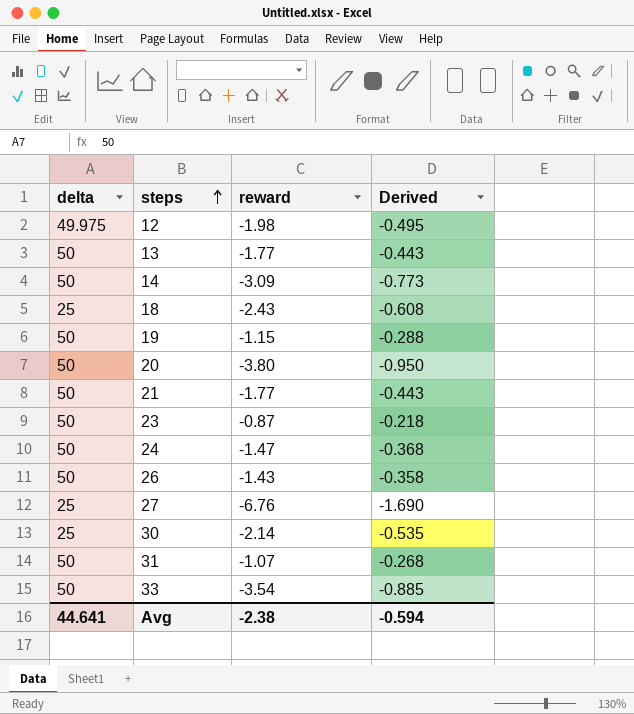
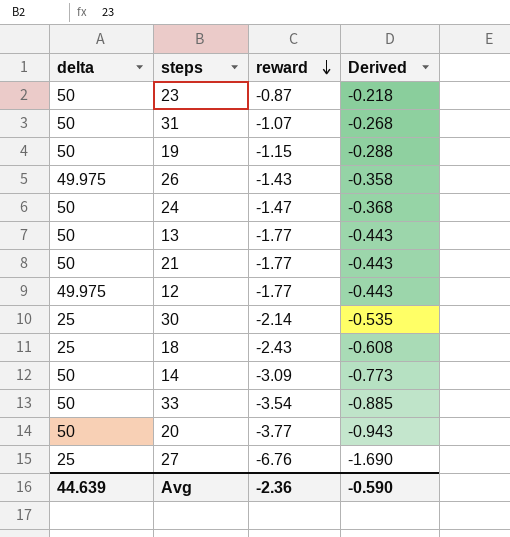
row order: steps ascending -> reward descending
26 | delta: 50 -> 49.975
12 | reward: -1.98 -> -1.77
12 | Derived: -0.495 -> -0.443
20 | reward: -3.80 -> -3.77
20 | Derived: -0.950 -> -0.943
Avg | delta: 44.641 -> 44.639
Avg | reward: -2.38 -> -2.36
Avg | Derived: -0.594 -> -0.590

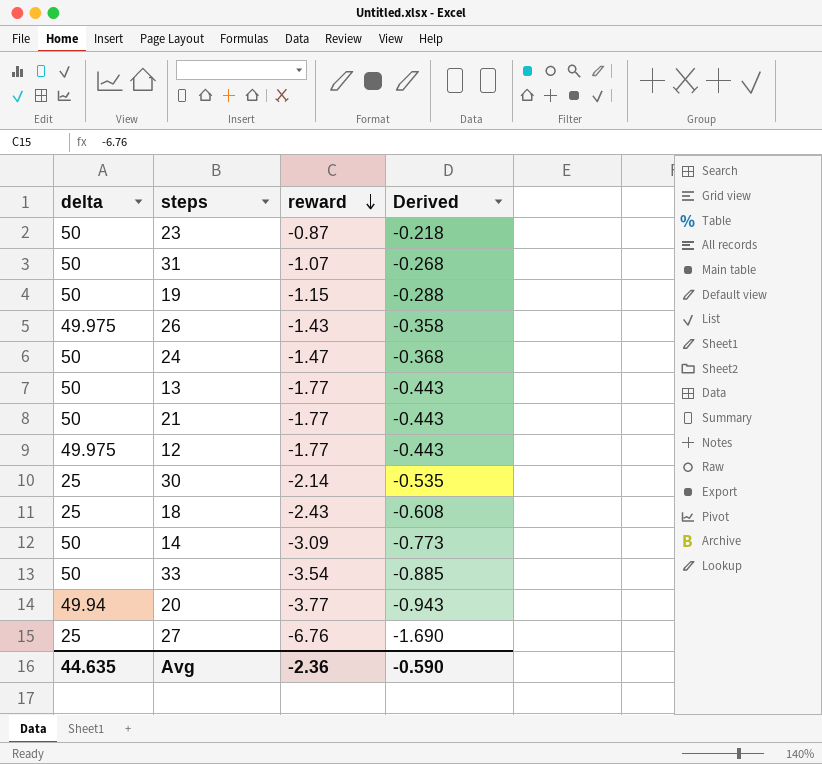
20 | delta: 50 -> 49.94
Avg | delta: 44.639 -> 44.635

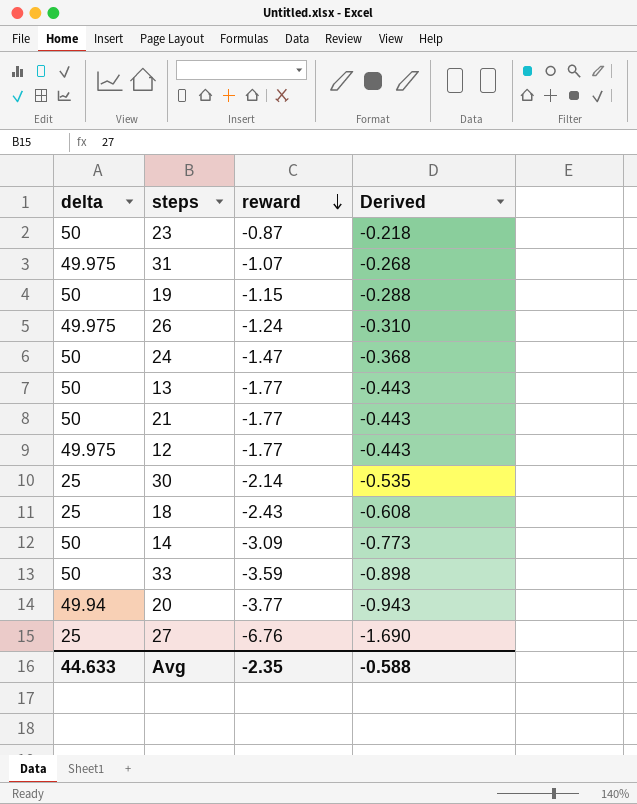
31 | delta: 50 -> 49.975
26 | reward: -1.43 -> -1.24
26 | Derived: -0.358 -> -0.310
33 | reward: -3.54 -> -3.59
33 | Derived: -0.885 -> -0.898
Avg | delta: 44.635 -> 44.633
Avg | reward: -2.36 -> -2.35
Avg | Derived: -0.590 -> -0.588

